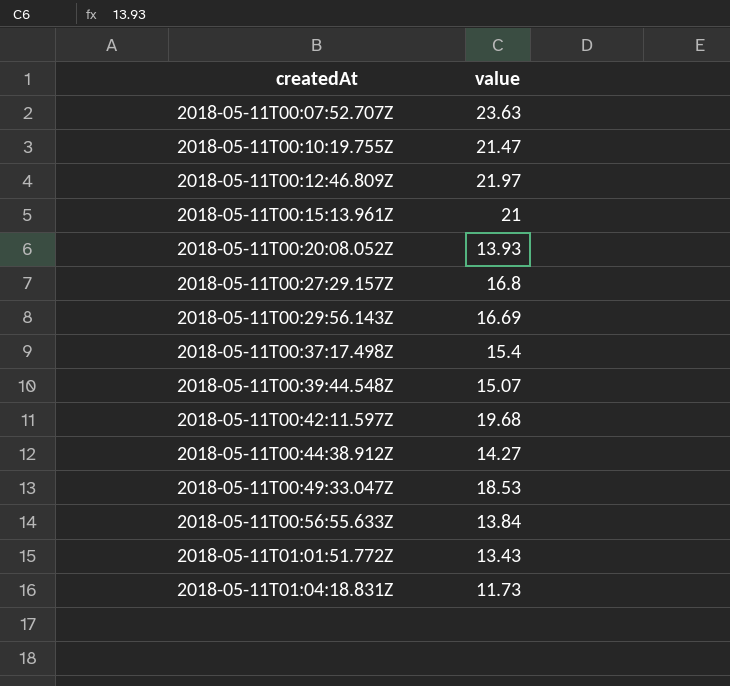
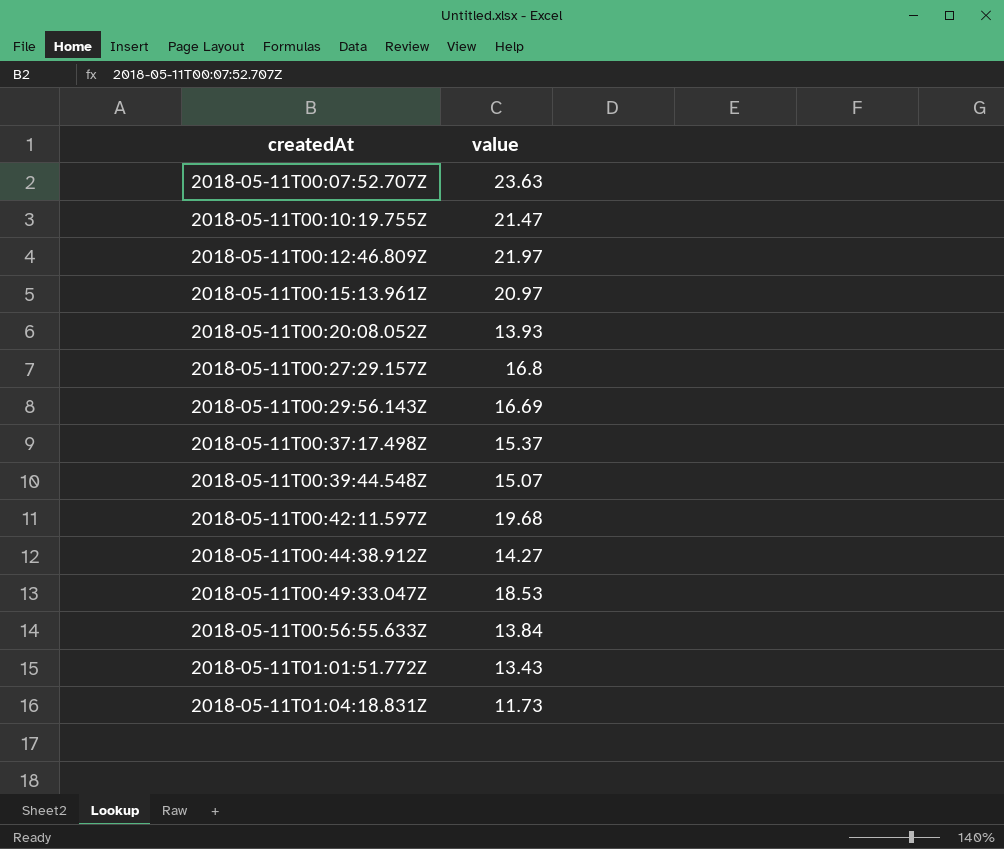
2018-05-11T00:15:13.961Z | value: 21 -> 20.97
2018-05-11T00:37:17.498Z | value: 15.4 -> 15.37

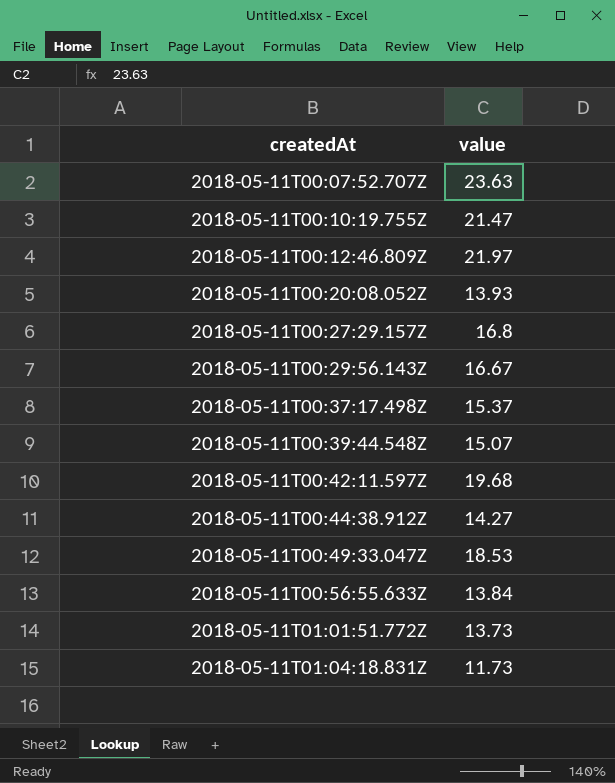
row 2018-05-11T00:15:13.961Z: 20.97 -> none
2018-05-11T00:29:56.143Z | value: 16.69 -> 16.67
2018-05-11T01:01:51.772Z | value: 13.43 -> 13.73

